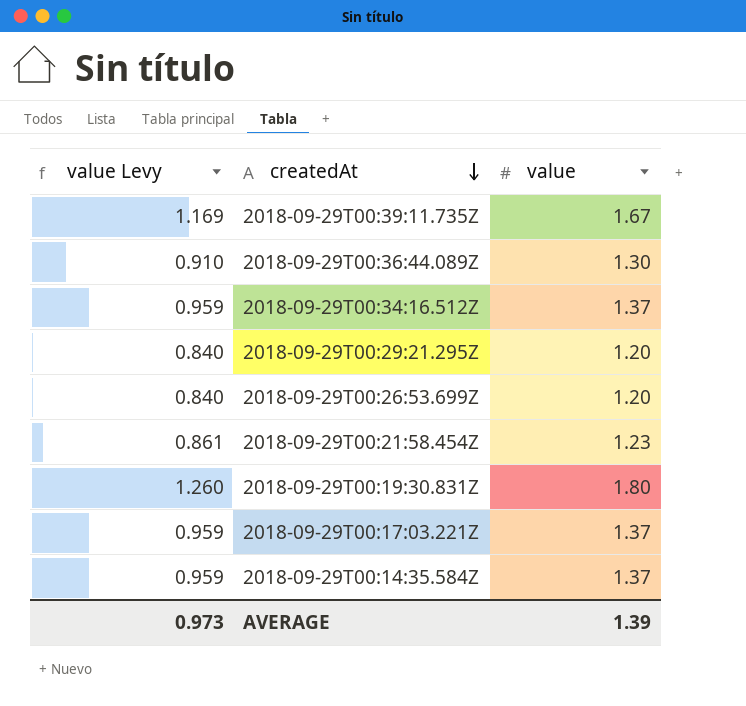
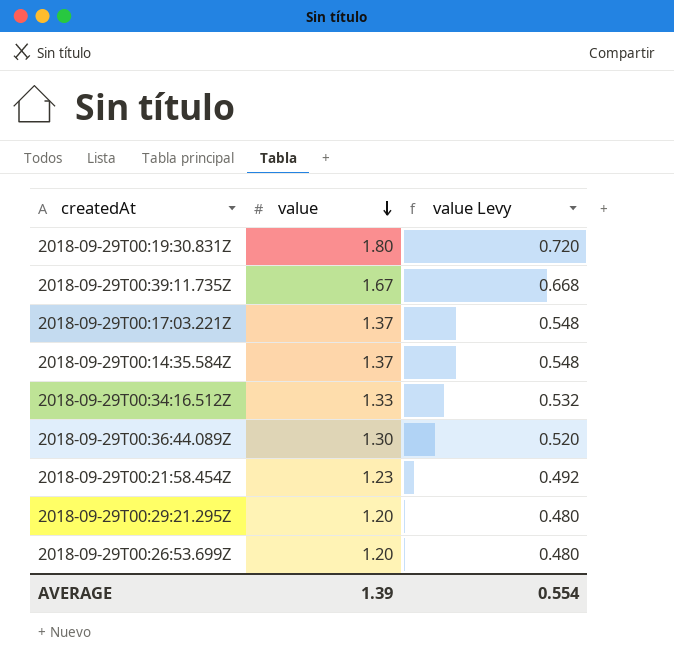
row order: createdAt descending -> value descending
column value Levy | formula: [value] * 0.7 -> [value] * 0.4
column value Levy | position: 1 -> 3
2018-09-29T00:34:16.512Z | value: 1.37 -> 1.33
AVERAGE | value Levy: 0.973 -> 0.554

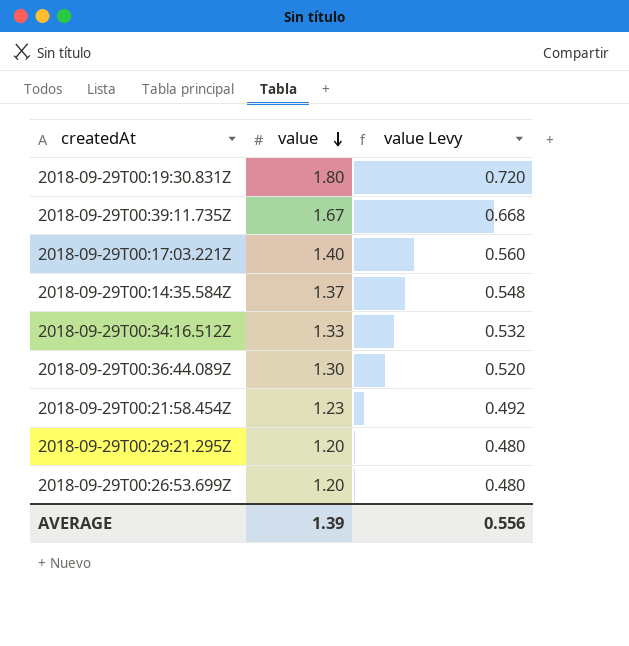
2018-09-29T00:17:03.221Z | value: 1.37 -> 1.40
2018-09-29T00:17:03.221Z | value Levy: 0.548 -> 0.560
AVERAGE | value Levy: 0.554 -> 0.556

